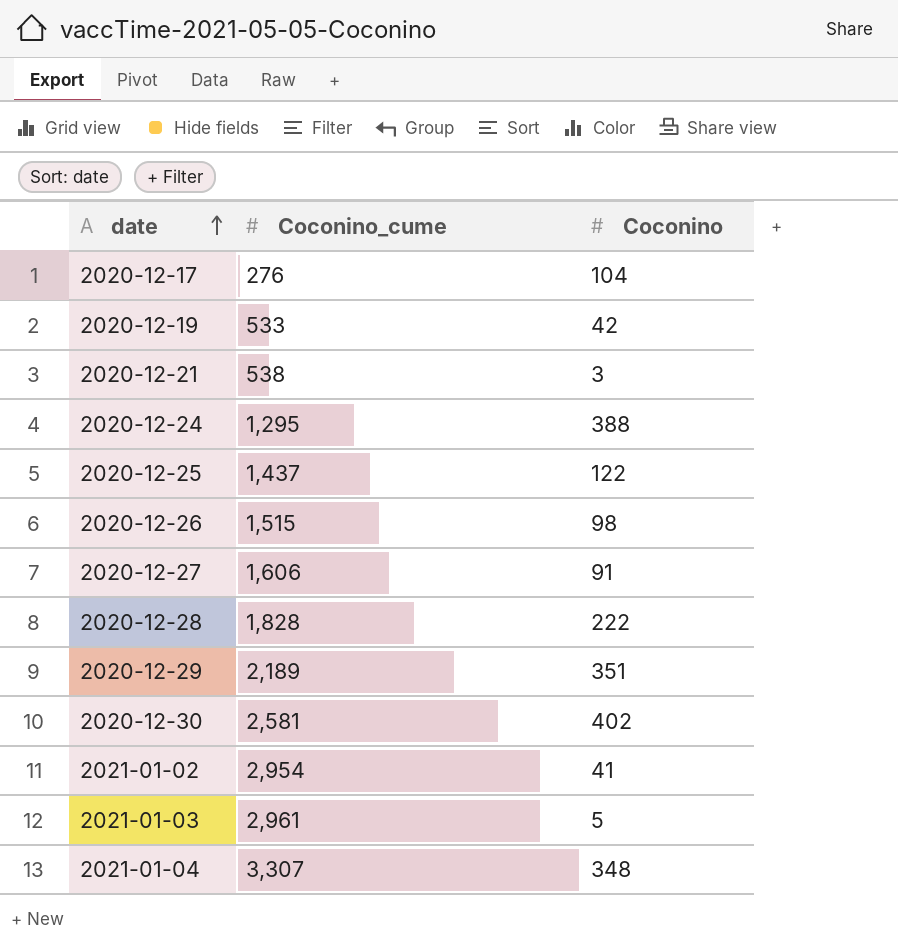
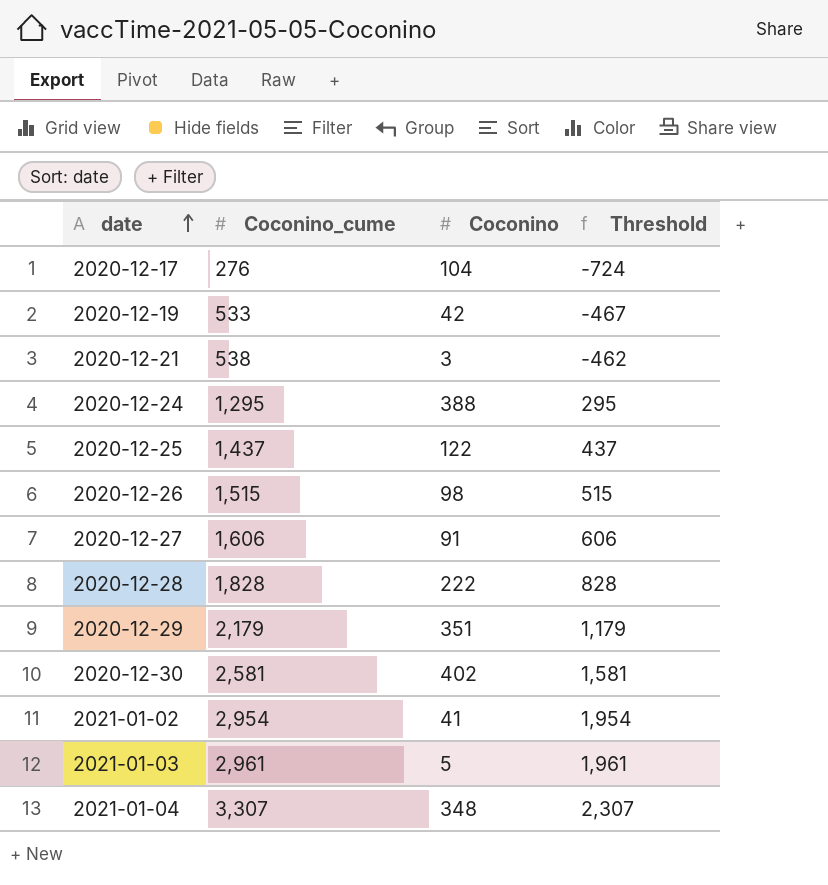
column Threshold | formula: none -> [Coconino_cume] - 1000
2020-12-29 | Coconino_cume: 2,189 -> 2,179

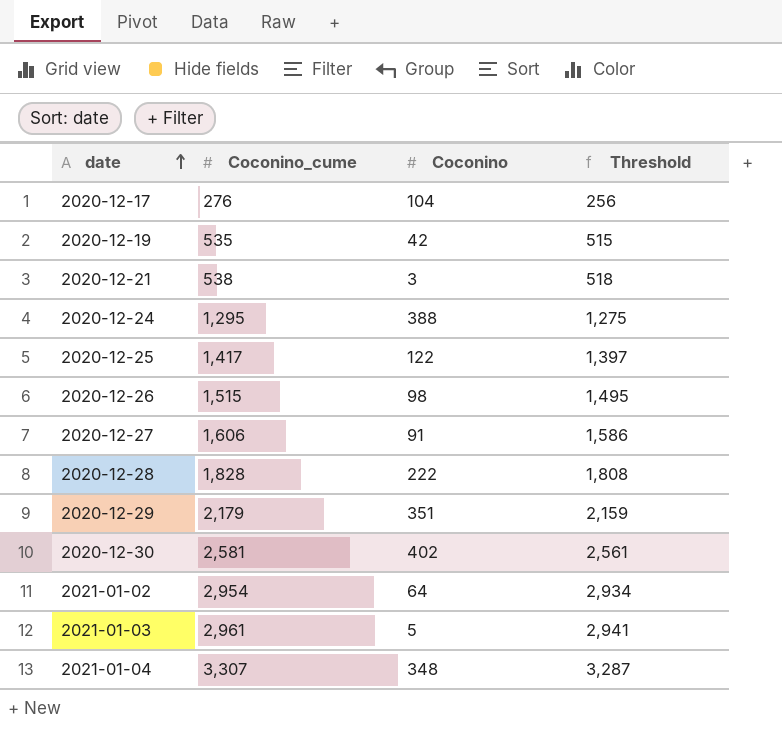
column Threshold | formula: [Coconino_cume] - 1000 -> [Coconino_cume] - 20
2020-12-19 | Coconino_cume: 533 -> 535
2020-12-25 | Coconino_cume: 1,437 -> 1,417
2021-01-02 | Coconino: 41 -> 64

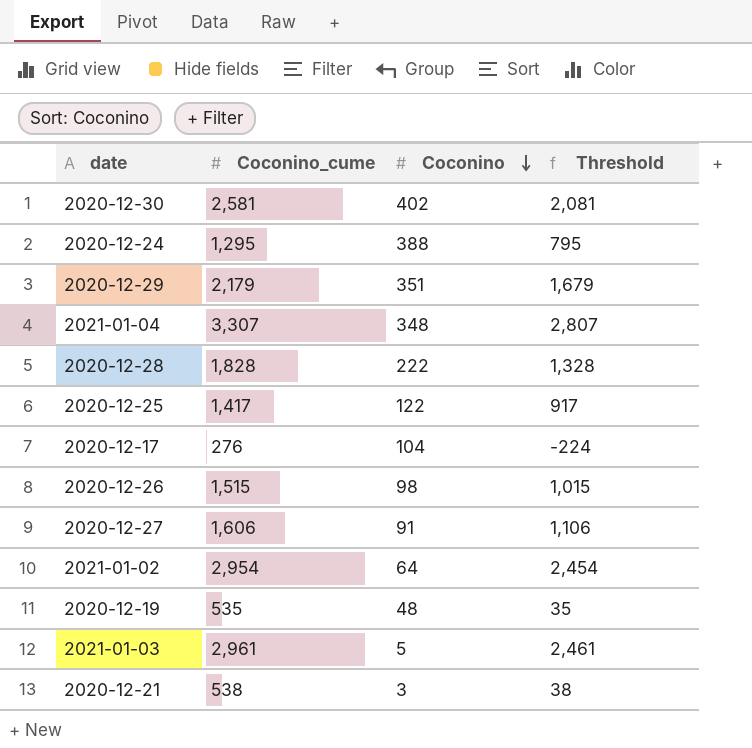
row order: date ascending -> Coconino descending
column Threshold | formula: [Coconino_cume] - 20 -> [Coconino_cume] - 500
2020-12-19 | Coconino: 42 -> 48

